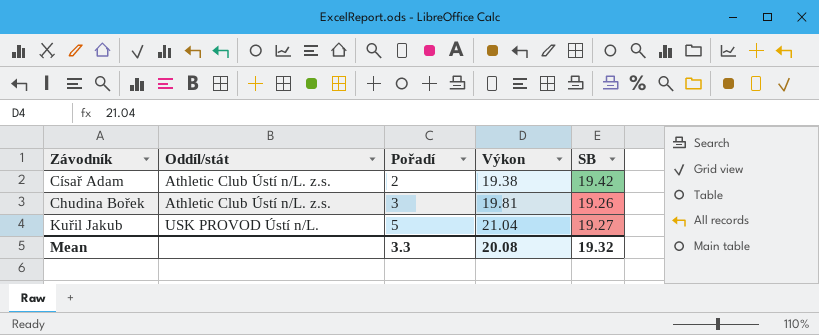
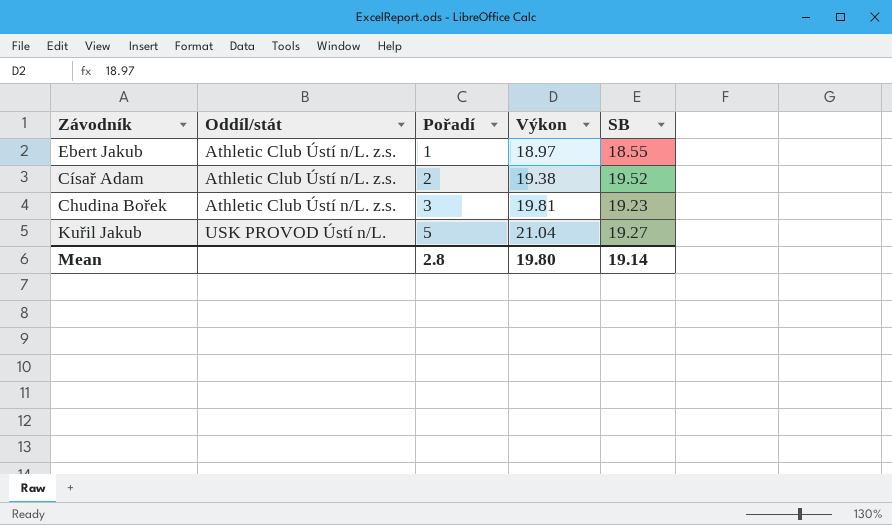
row Ebert Jakub: none -> Athletic Club Ústí n/L. z.s. | 1 | 18.97 | 18.55
Císař Adam | SB: 19.42 -> 19.52
Chudina Bořek | SB: 19.26 -> 19.23
Mean | Pořadí: 3.3 -> 2.8
Mean | Výkon: 20.08 -> 19.80
Mean | SB: 19.32 -> 19.14

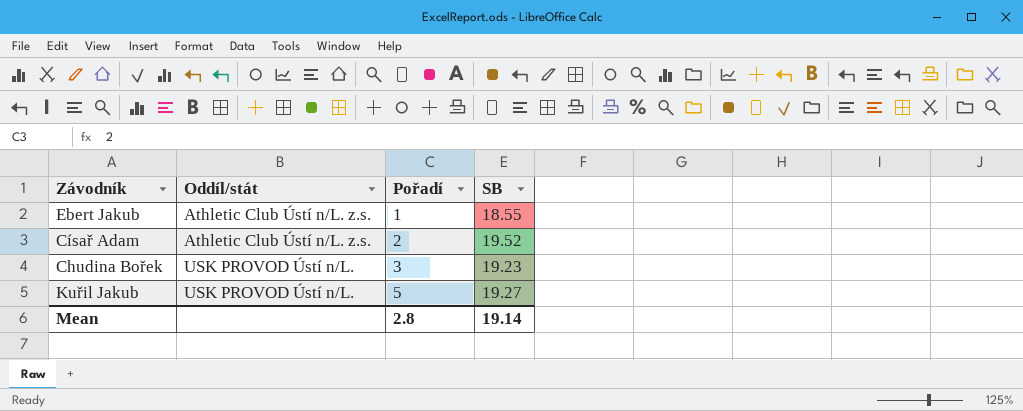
column Výkon | position: 4 -> none
Chudina Bořek | Oddíl/stát: Athletic Club Ústí n/L. z.s. -> USK PROVOD Ústí n/L.

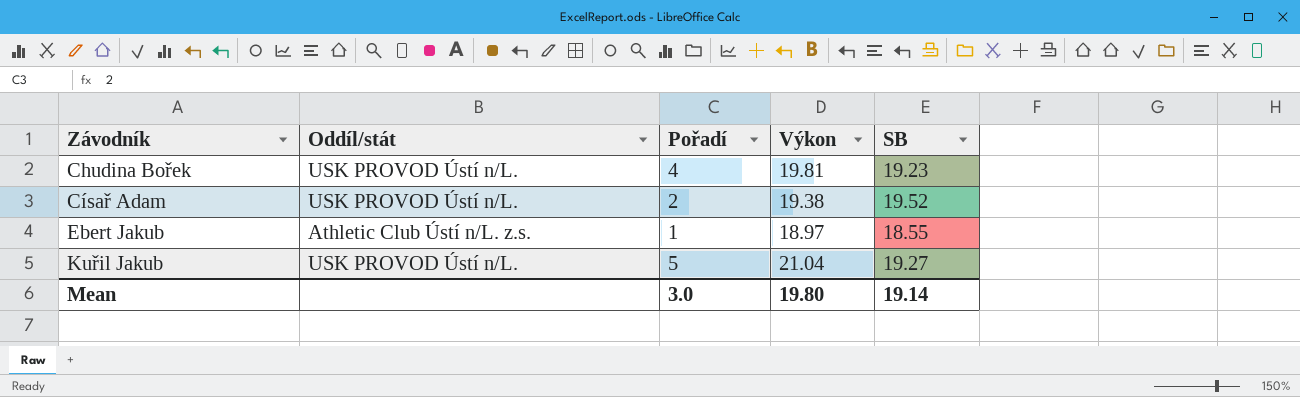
row order: Oddíl/stát ascending -> Závodník ascending
column Výkon | position: none -> 4
Chudina Bořek | Pořadí: 3 -> 4
Císař Adam | Oddíl/stát: Athletic Club Ústí n/L. z.s. -> USK PROVOD Ústí n/L.
Mean | Pořadí: 2.8 -> 3.0

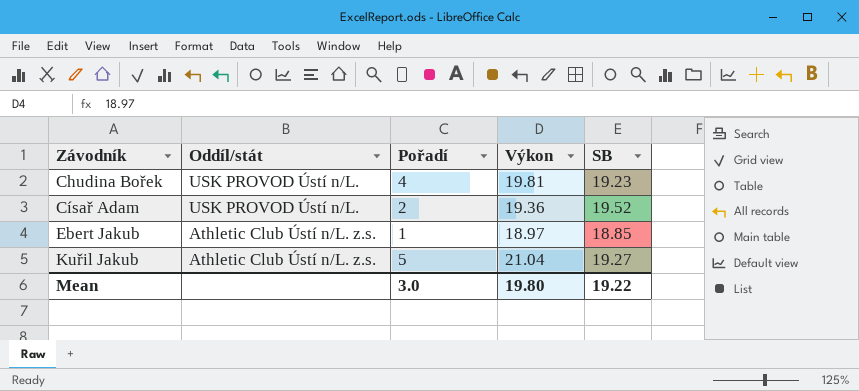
Císař Adam | Výkon: 19.38 -> 19.36
Ebert Jakub | SB: 18.55 -> 18.85
Kuřil Jakub | Oddíl/stát: USK PROVOD Ústí n/L. -> Athletic Club Ústí n/L. z.s.
Mean | SB: 19.14 -> 19.22

